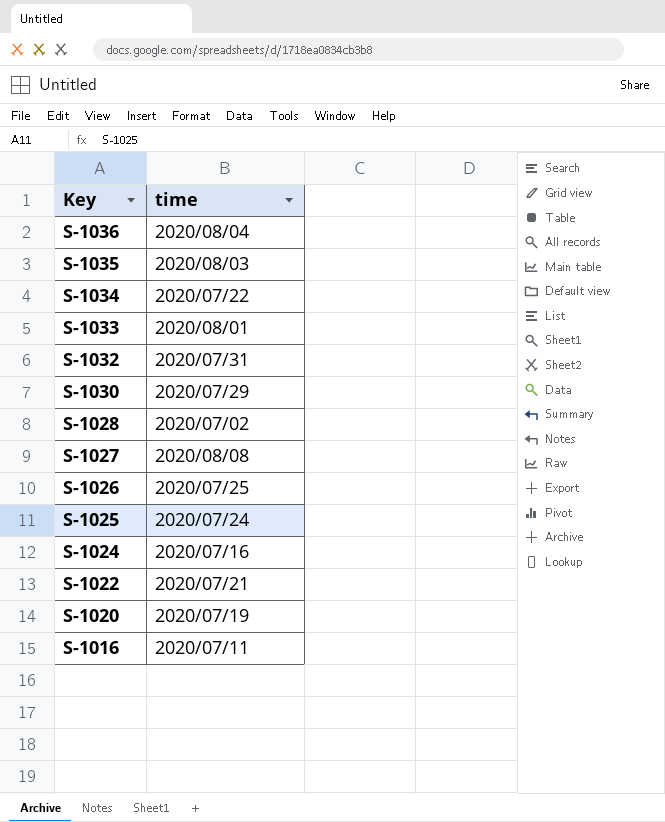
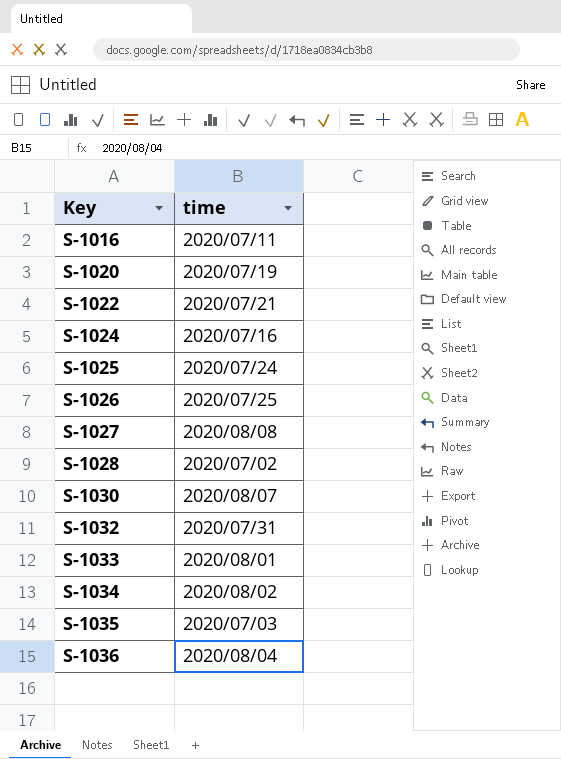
row order: Key descending -> Key ascending
S-1030 | time: 2020/07/29 -> 2020/08/07
S-1034 | time: 2020/07/22 -> 2020/08/02
S-1035 | time: 2020/08/03 -> 2020/07/03

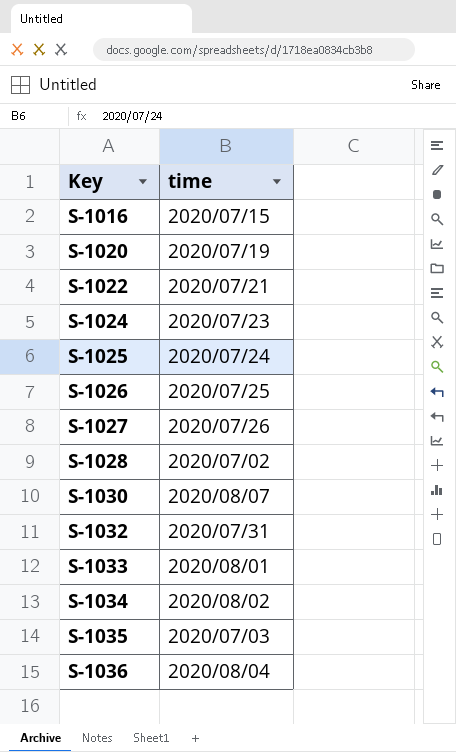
S-1016 | time: 2020/07/11 -> 2020/07/15
S-1024 | time: 2020/07/16 -> 2020/07/23
S-1027 | time: 2020/08/08 -> 2020/07/26

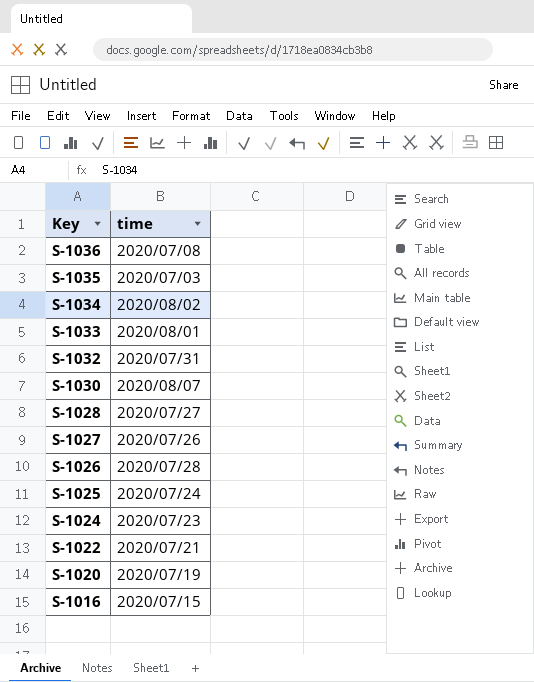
row order: Key ascending -> Key descending
S-1036 | time: 2020/08/04 -> 2020/07/08
S-1028 | time: 2020/07/02 -> 2020/07/27
S-1026 | time: 2020/07/25 -> 2020/07/28

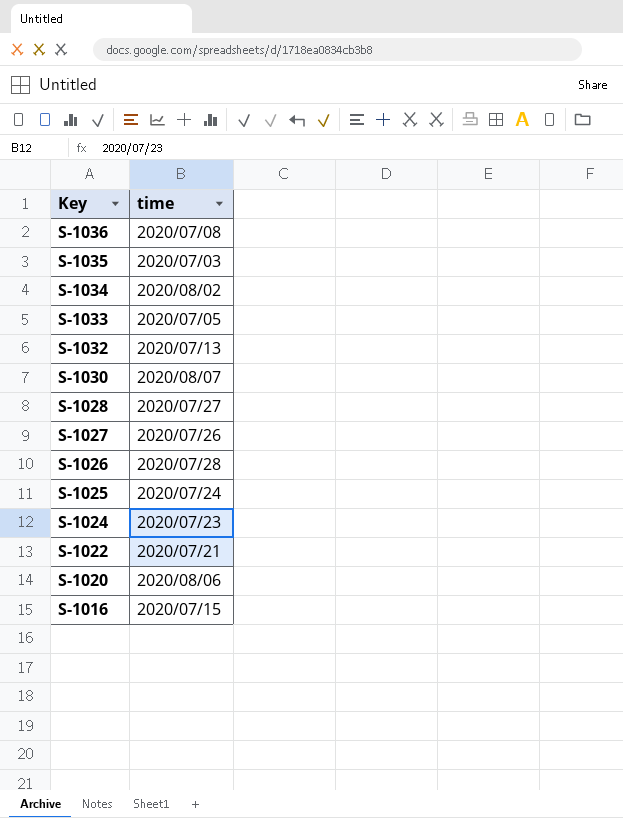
S-1033 | time: 2020/08/01 -> 2020/07/05
S-1032 | time: 2020/07/31 -> 2020/07/13
S-1020 | time: 2020/07/19 -> 2020/08/06

